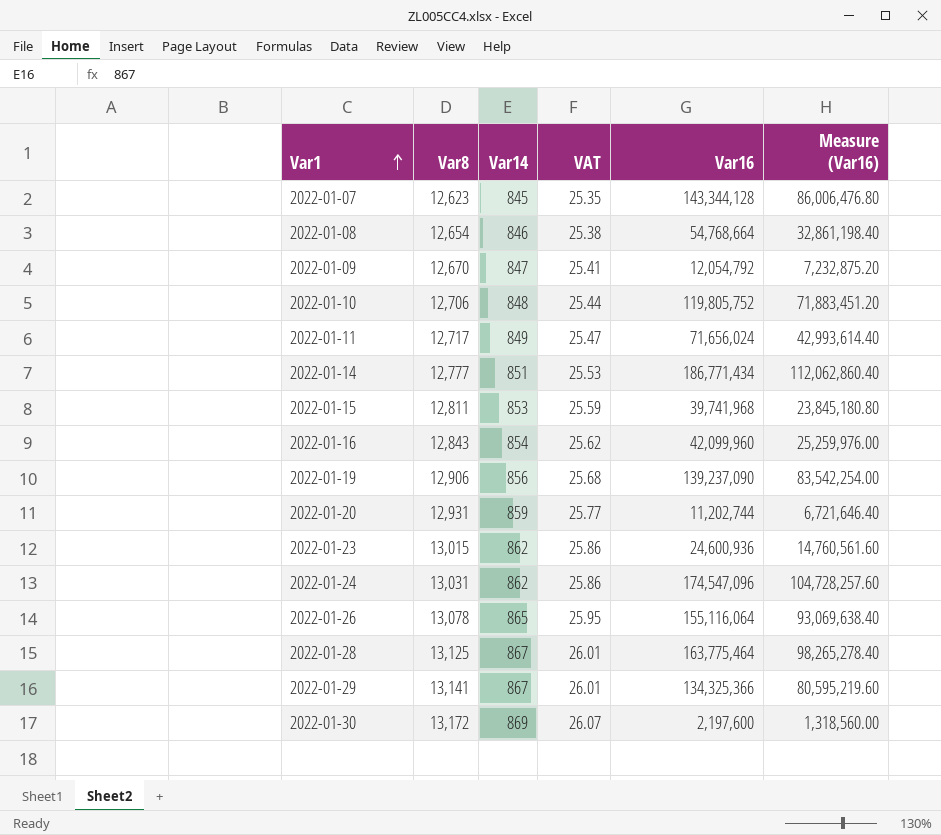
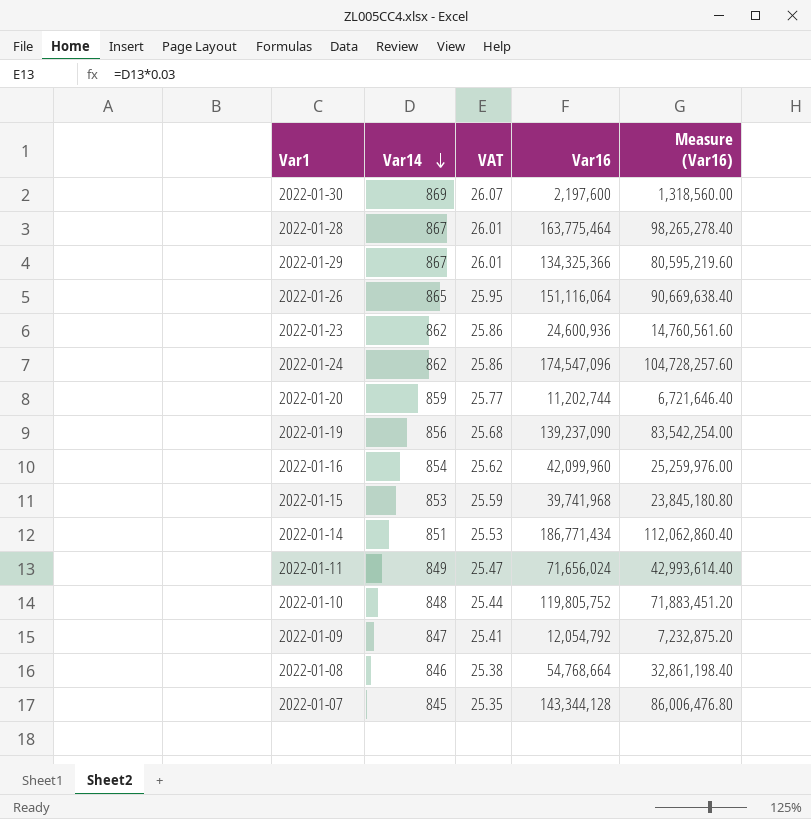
row order: Var1 ascending -> Var14 descending
column Var8 | position: 2 -> none
2022-01-26 | Var16: 155,116,064 -> 151,116,064
2022-01-26 | Measure (Var16): 93,069,638.40 -> 90,669,638.40

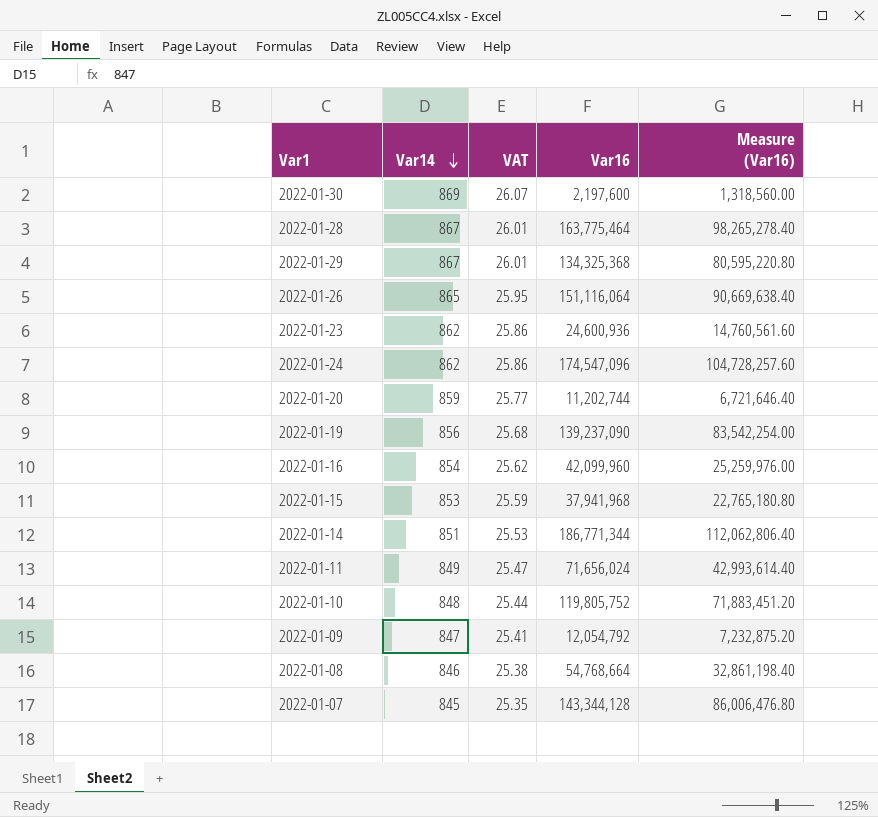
2022-01-29 | Var16: 134,325,366 -> 134,325,368
2022-01-29 | Measure (Var16): 80,595,219.60 -> 80,595,220.80
2022-01-15 | Var16: 39,741,968 -> 37,941,968
2022-01-15 | Measure (Var16): 23,845,180.80 -> 22,765,180.80
2022-01-14 | Var16: 186,771,434 -> 186,771,344
2022-01-14 | Measure (Var16): 112,062,860.40 -> 112,062,806.40

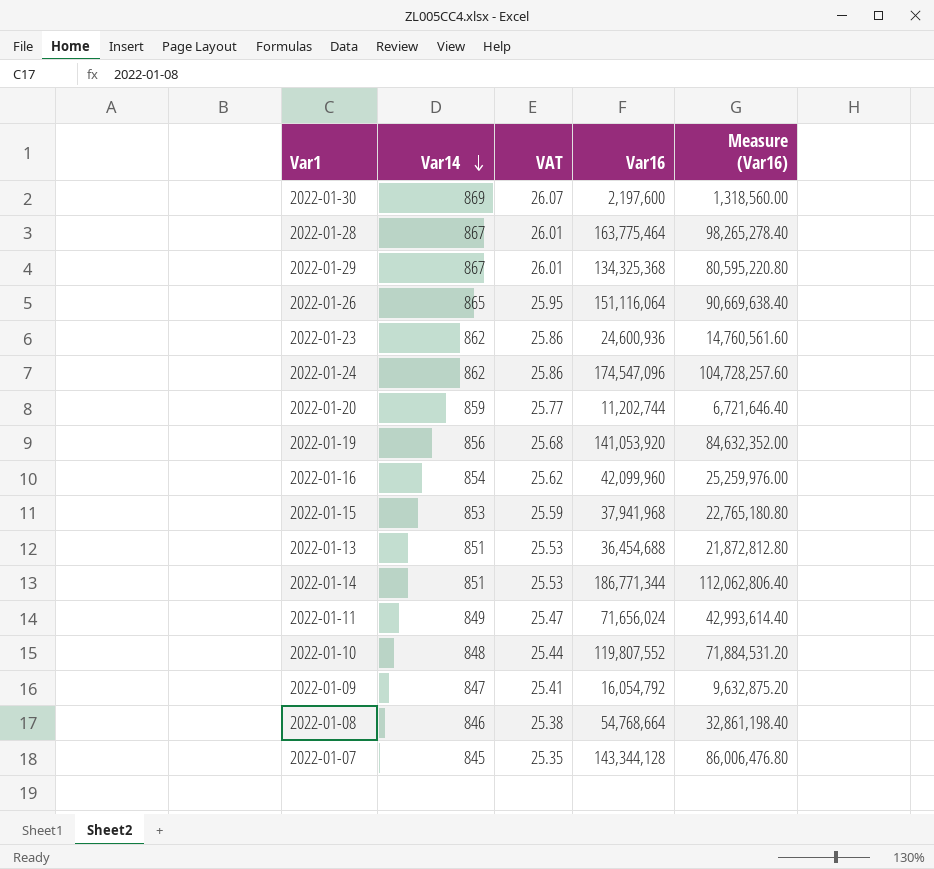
2022-01-19 | Var16: 139,237,090 -> 141,053,920
2022-01-19 | Measure (Var16): 83,542,254.00 -> 84,632,352.00
row 2022-01-13: none -> 851 | 25.53 | 36,454,688 | 21,872,812.80
2022-01-10 | Var16: 119,805,752 -> 119,807,552
2022-01-10 | Measure (Var16): 71,883,451.20 -> 71,884,531.20
2022-01-09 | Var16: 12,054,792 -> 16,054,792
2022-01-09 | Measure (Var16): 7,232,875.20 -> 9,632,875.20

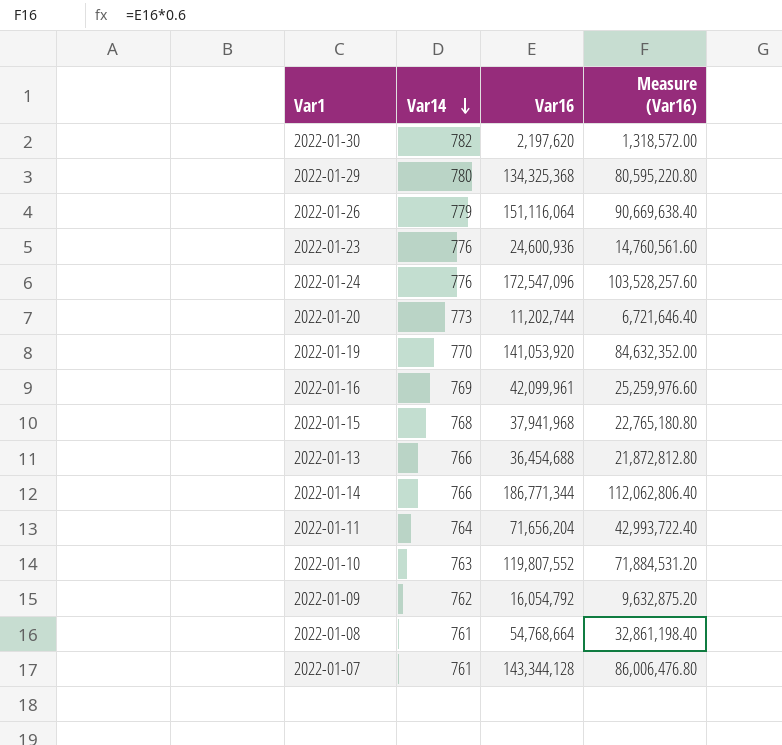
column VAT | formula: [Var14] * 0.03 -> none
row 2022-01-28: 867 | 26.01 | 163,775,464 | 98,265,278.40 -> none
2022-01-30 | Var14: 869 -> 782
2022-01-30 | Var16: 2,197,600 -> 2,197,620
2022-01-30 | Measure (Var16): 1,318,560.00 -> 1,318,572.00
2022-01-29 | Var14: 867 -> 780
2022-01-26 | Var14: 865 -> 779
2022-01-23 | Var14: 862 -> 776
2022-01-24 | Var14: 862 -> 776
2022-01-24 | Var16: 174,547,096 -> 172,547,096
2022-01-24 | Measure (Var16): 104,728,257.60 -> 103,528,257.60
2022-01-20 | Var14: 859 -> 773
2022-01-19 | Var14: 856 -> 770
2022-01-16 | Var14: 854 -> 769
2022-01-16 | Var16: 42,099,960 -> 42,099,961
2022-01-16 | Measure (Var16): 25,259,976.00 -> 25,259,976.60
2022-01-15 | Var14: 853 -> 768
2022-01-13 | Var14: 851 -> 766
2022-01-14 | Var14: 851 -> 766
2022-01-11 | Var14: 849 -> 764
2022-01-11 | Var16: 71,656,024 -> 71,656,204
2022-01-11 | Measure (Var16): 42,993,614.40 -> 42,993,722.40
2022-01-10 | Var14: 848 -> 763
2022-01-09 | Var14: 847 -> 762
2022-01-08 | Var14: 846 -> 761
2022-01-07 | Var14: 845 -> 761

